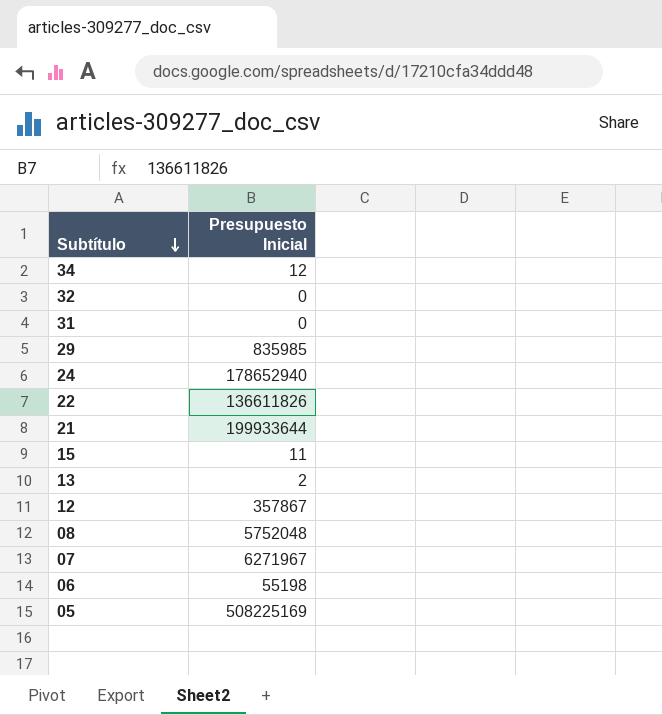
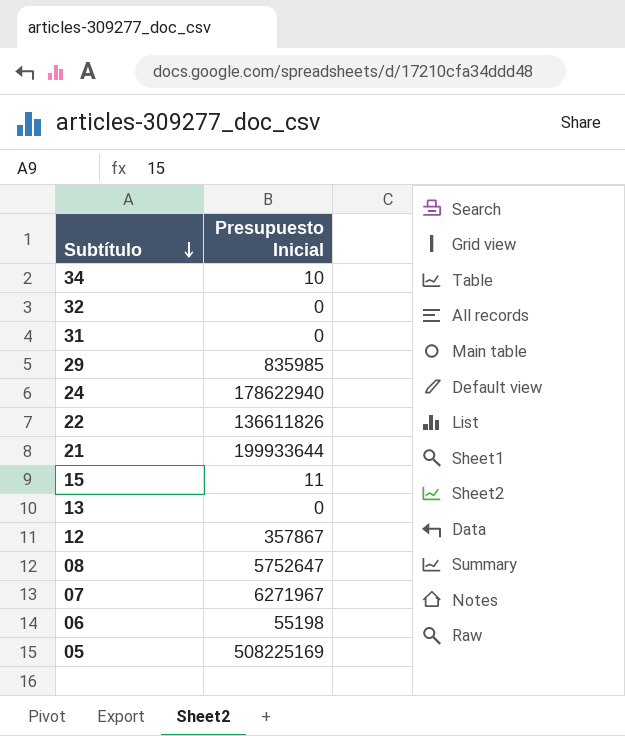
34 | Presupuesto Inicial: 12 -> 10
24 | Presupuesto Inicial: 178652940 -> 178622940
13 | Presupuesto Inicial: 2 -> 0
08 | Presupuesto Inicial: 5752048 -> 5752647

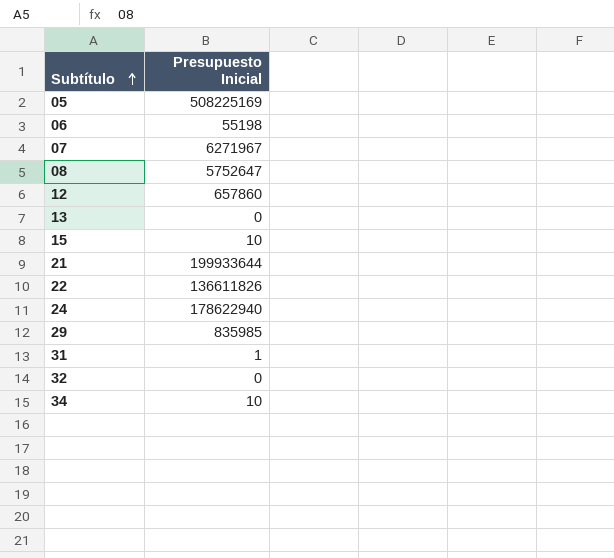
row order: Subtítulo descending -> Subtítulo ascending
12 | Presupuesto Inicial: 357867 -> 657860
15 | Presupuesto Inicial: 11 -> 10
31 | Presupuesto Inicial: 0 -> 1

